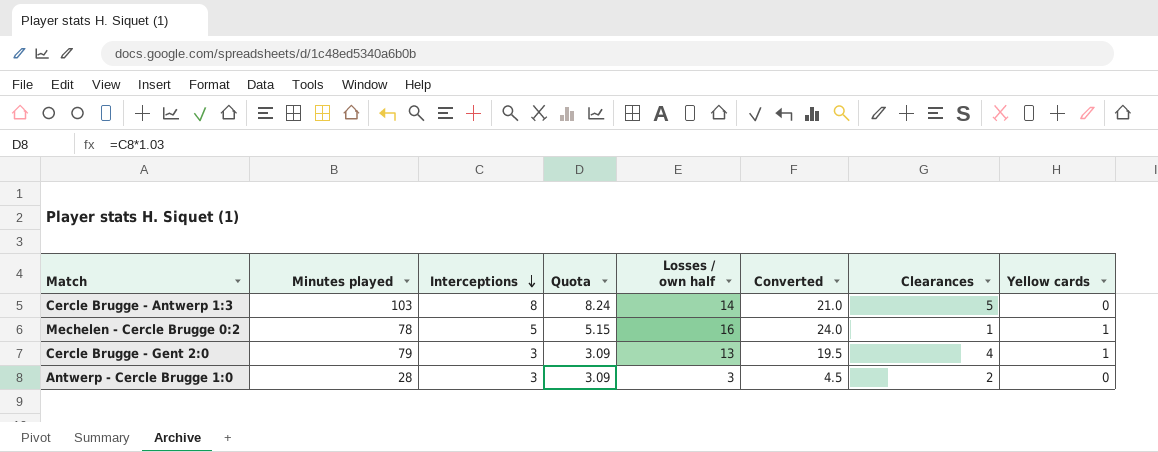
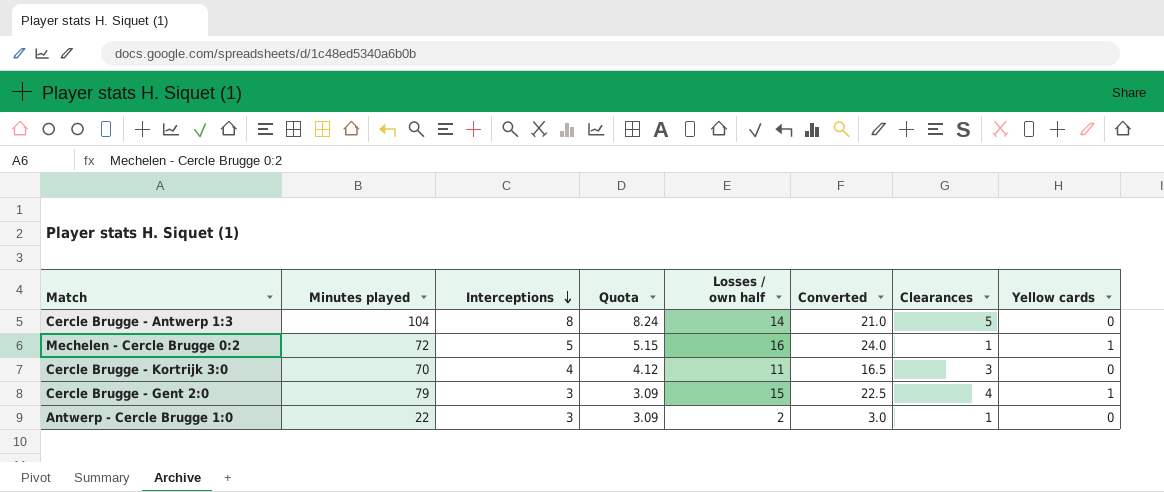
Cercle Brugge - Antwerp 1:3 | Minutes played: 103 -> 104
Mechelen - Cercle Brugge 0:2 | Minutes played: 78 -> 72
row Cercle Brugge - Kortrijk 3:0: none -> 70 | 4 | 4.12 | 11 | 16.5 | 3 | 0
Cercle Brugge - Gent 2:0 | Losses / own half: 13 -> 15
Cercle Brugge - Gent 2:0 | Converted: 19.5 -> 22.5
Antwerp - Cercle Brugge 1:0 | Minutes played: 28 -> 22
Antwerp - Cercle Brugge 1:0 | Losses / own half: 3 -> 2
Antwerp - Cercle Brugge 1:0 | Converted: 4.5 -> 3.0
Antwerp - Cercle Brugge 1:0 | Clearances: 2 -> 1

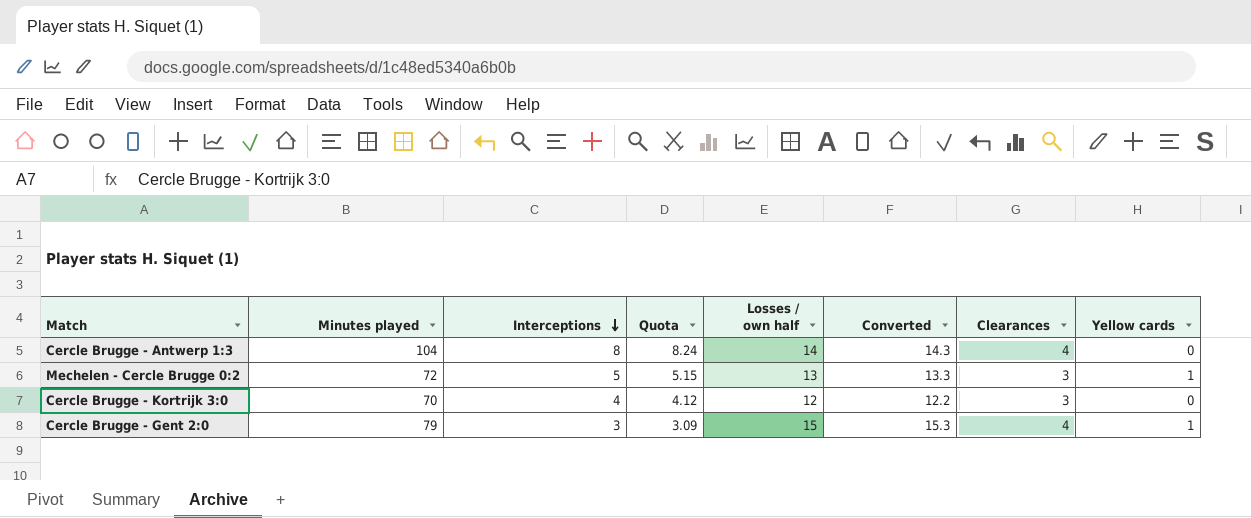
column Converted | formula: [Losses / own half] * 1.5 -> [Losses / own half] * 1.02
row Antwerp - Cercle Brugge 1:0: 22 | 3 | 3.09 | 2 | 3.0 | 1 | 0 -> none
Cercle Brugge - Antwerp 1:3 | Clearances: 5 -> 4
Mechelen - Cercle Brugge 0:2 | Losses / own half: 16 -> 13
Mechelen - Cercle Brugge 0:2 | Clearances: 1 -> 3
Cercle Brugge - Kortrijk 3:0 | Losses / own half: 11 -> 12

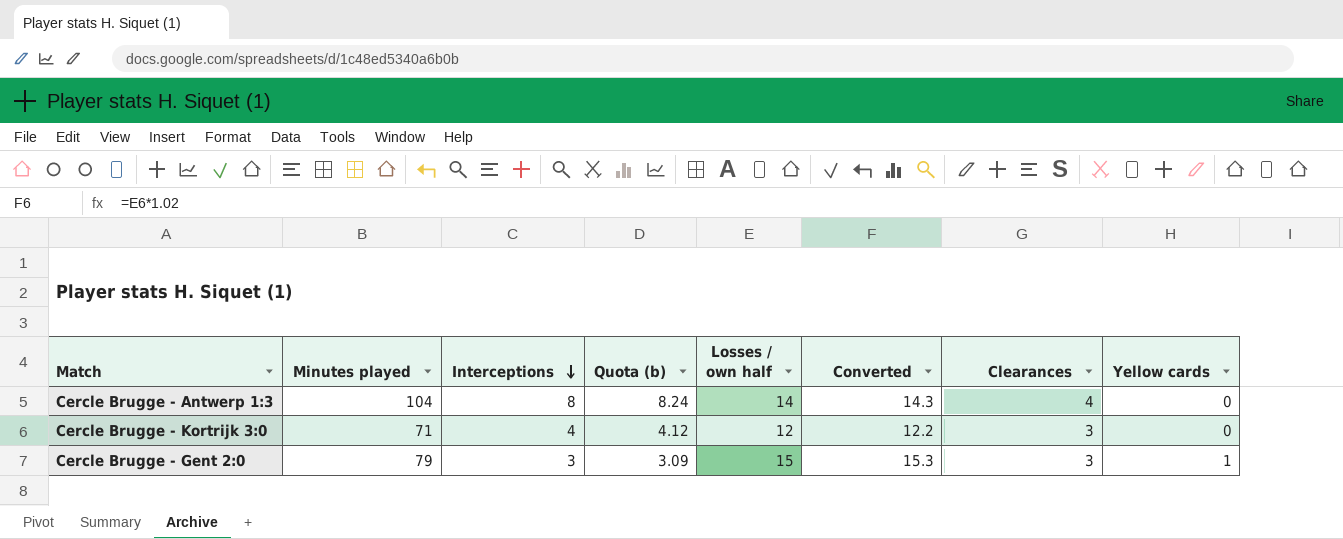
column name: Quota -> Quota (b)
row Mechelen - Cercle Brugge 0:2: 72 | 5 | 5.15 | 13 | 13.3 | 3 | 1 -> none
Cercle Brugge - Kortrijk 3:0 | Minutes played: 70 -> 71
Cercle Brugge - Gent 2:0 | Clearances: 4 -> 3

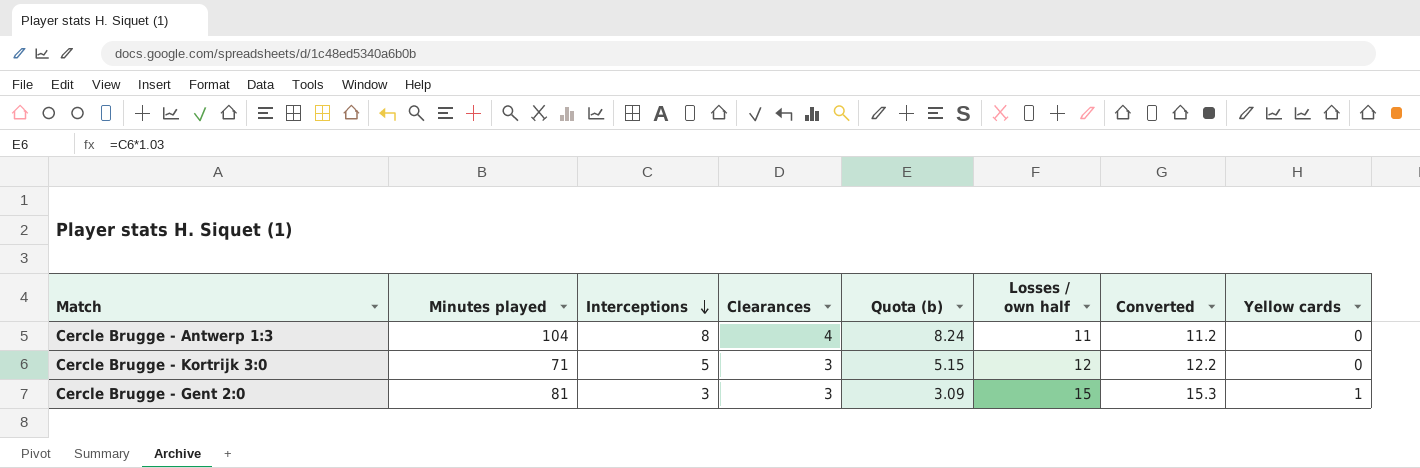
column Clearances | position: 7 -> 4
Cercle Brugge - Antwerp 1:3 | Losses / own half: 14 -> 11
Cercle Brugge - Antwerp 1:3 | Converted: 14.3 -> 11.2
Cercle Brugge - Kortrijk 3:0 | Interceptions: 4 -> 5
Cercle Brugge - Kortrijk 3:0 | Quota (b): 4.12 -> 5.15
Cercle Brugge - Gent 2:0 | Minutes played: 79 -> 81

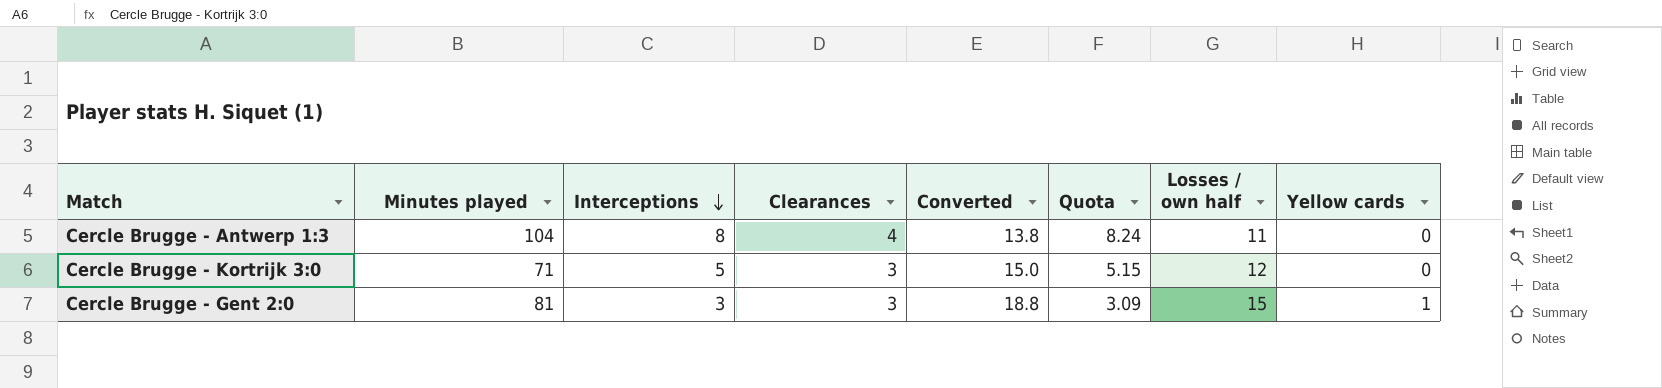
column Converted | formula: [Losses / own half] * 1.02 -> [Losses / own half] * 1.25
column Converted | position: 7 -> 5
column name: Quota (b) -> Quota

